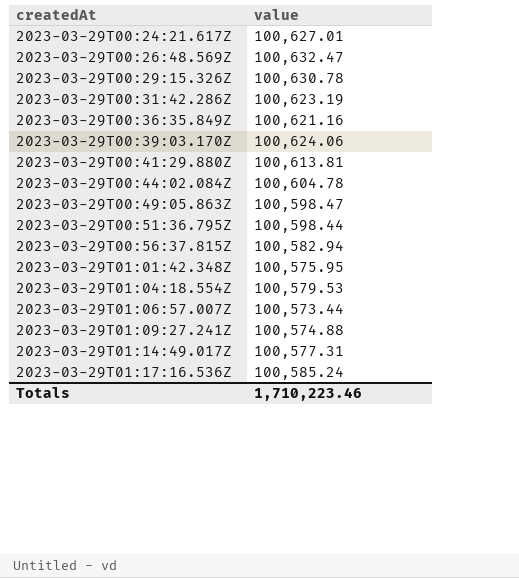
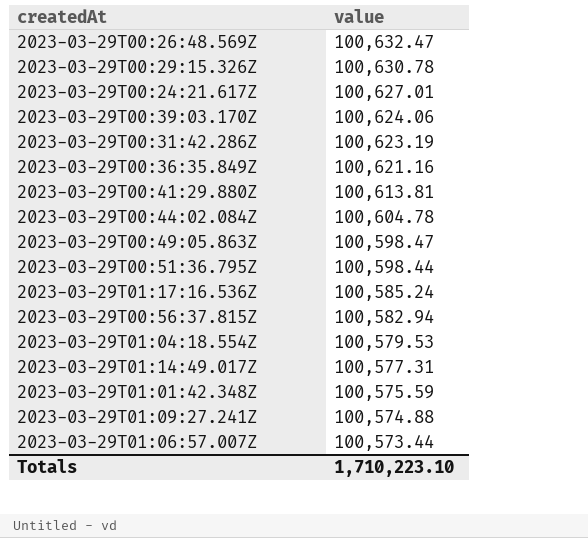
row order: createdAt ascending -> value descending
2023-03-29T01:01:42.348Z | value: 100,575.95 -> 100,575.59
Totals | value: 1,710,223.46 -> 1,710,223.10

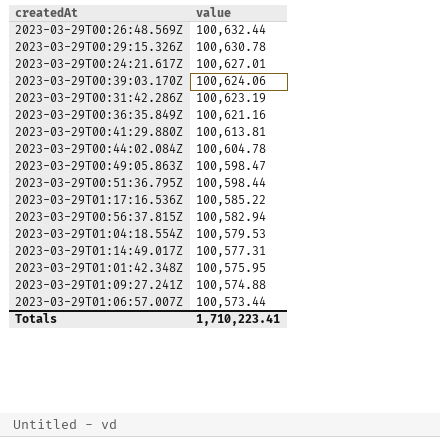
2023-03-29T00:26:48.569Z | value: 100,632.47 -> 100,632.44
2023-03-29T01:17:16.536Z | value: 100,585.24 -> 100,585.22
2023-03-29T01:01:42.348Z | value: 100,575.59 -> 100,575.95
Totals | value: 1,710,223.10 -> 1,710,223.41

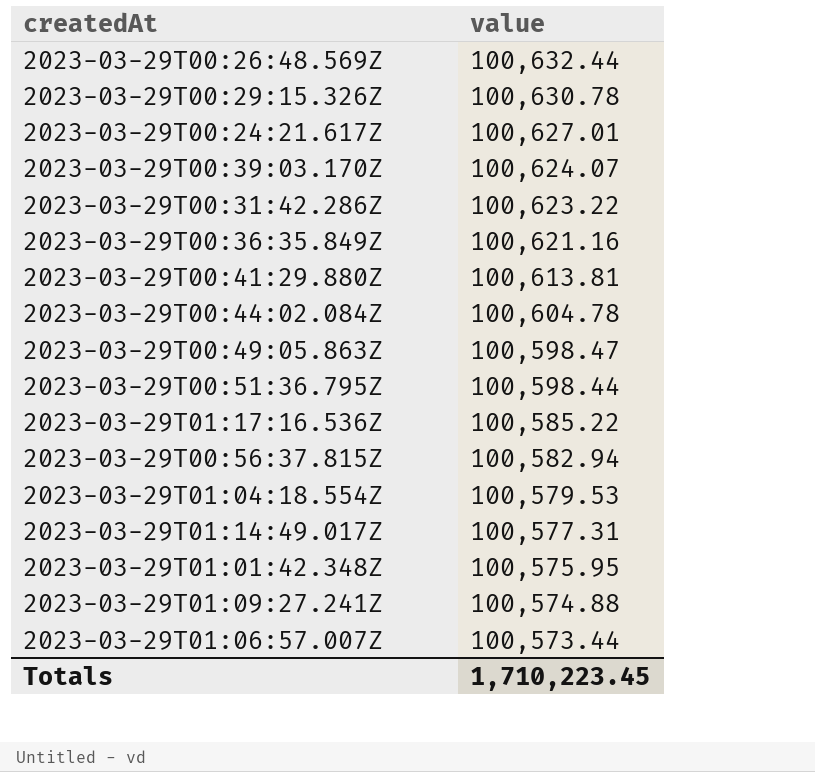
2023-03-29T00:39:03.170Z | value: 100,624.06 -> 100,624.07
2023-03-29T00:31:42.286Z | value: 100,623.19 -> 100,623.22
Totals | value: 1,710,223.41 -> 1,710,223.45

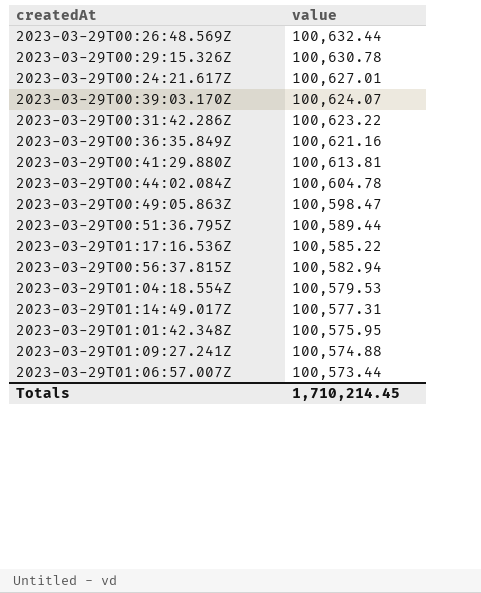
2023-03-29T00:51:36.795Z | value: 100,598.44 -> 100,589.44
Totals | value: 1,710,223.45 -> 1,710,214.45

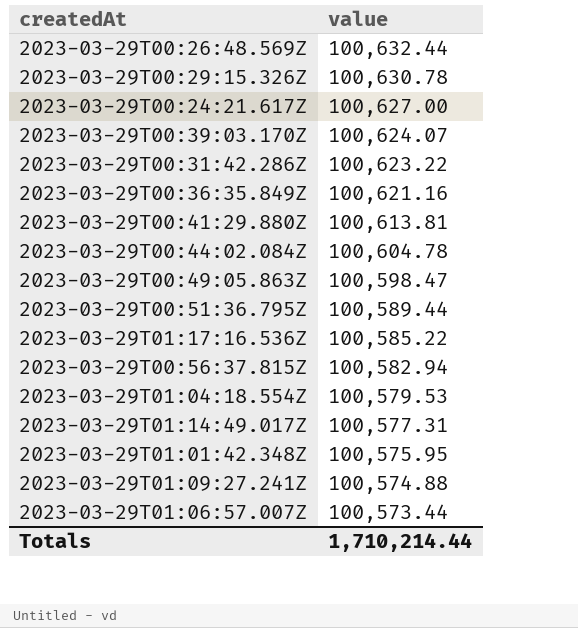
2023-03-29T00:24:21.617Z | value: 100,627.01 -> 100,627.00
Totals | value: 1,710,214.45 -> 1,710,214.44

